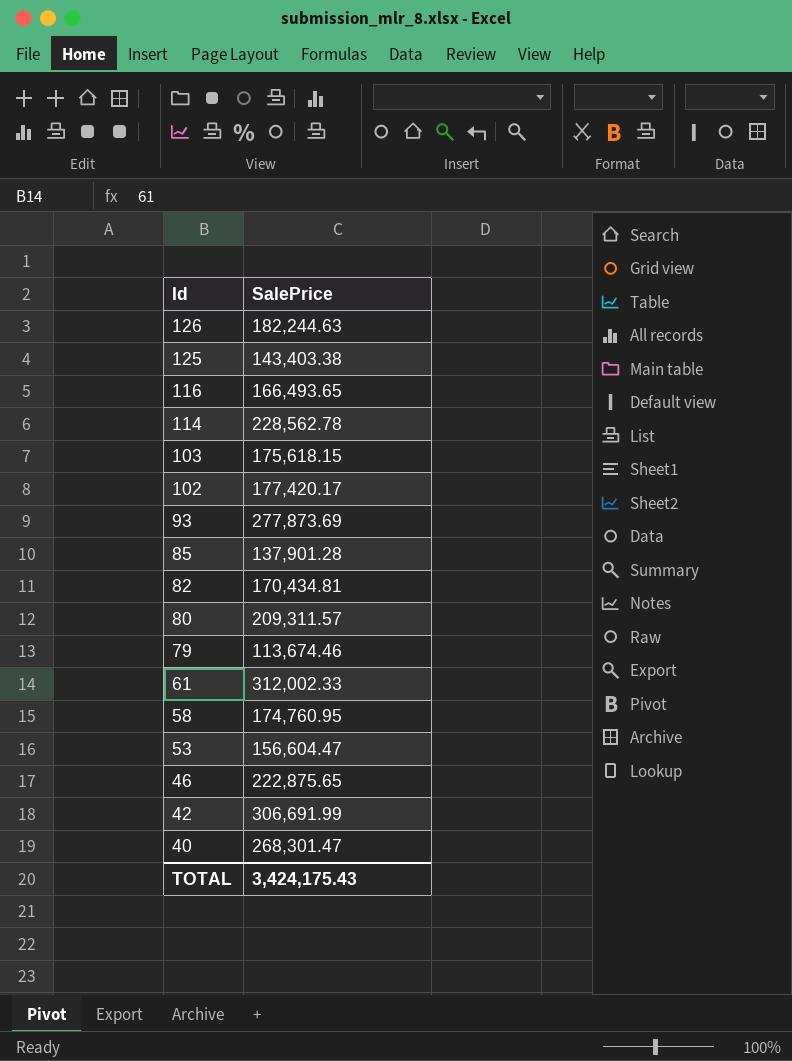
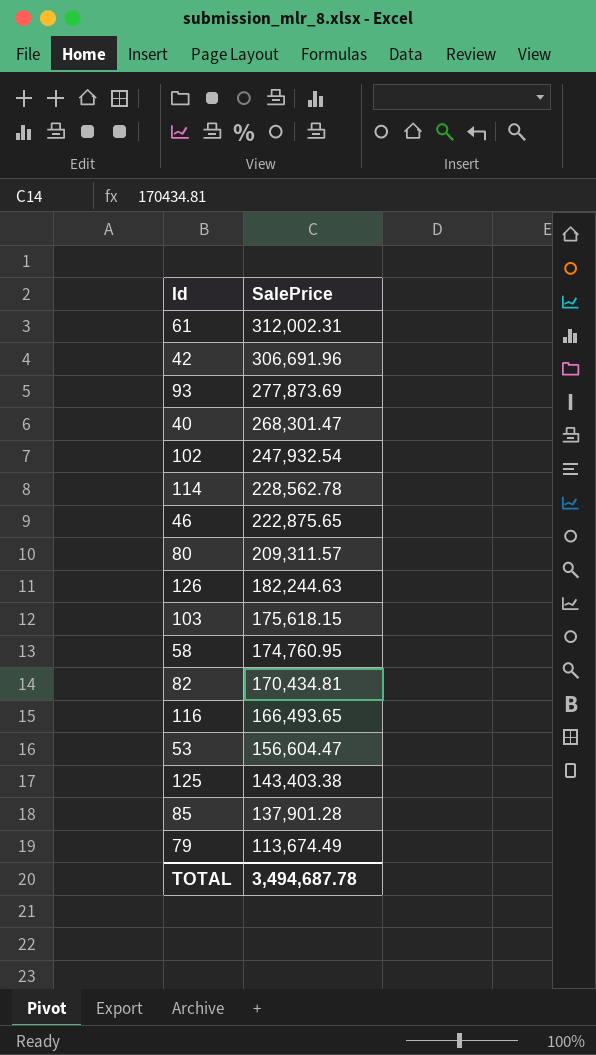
row order: Id descending -> SalePrice descending
61 | SalePrice: 312,002.33 -> 312,002.31
42 | SalePrice: 306,691.99 -> 306,691.96
102 | SalePrice: 177,420.17 -> 247,932.54
79 | SalePrice: 113,674.46 -> 113,674.49
TOTAL | SalePrice: 3,424,175.43 -> 3,494,687.78

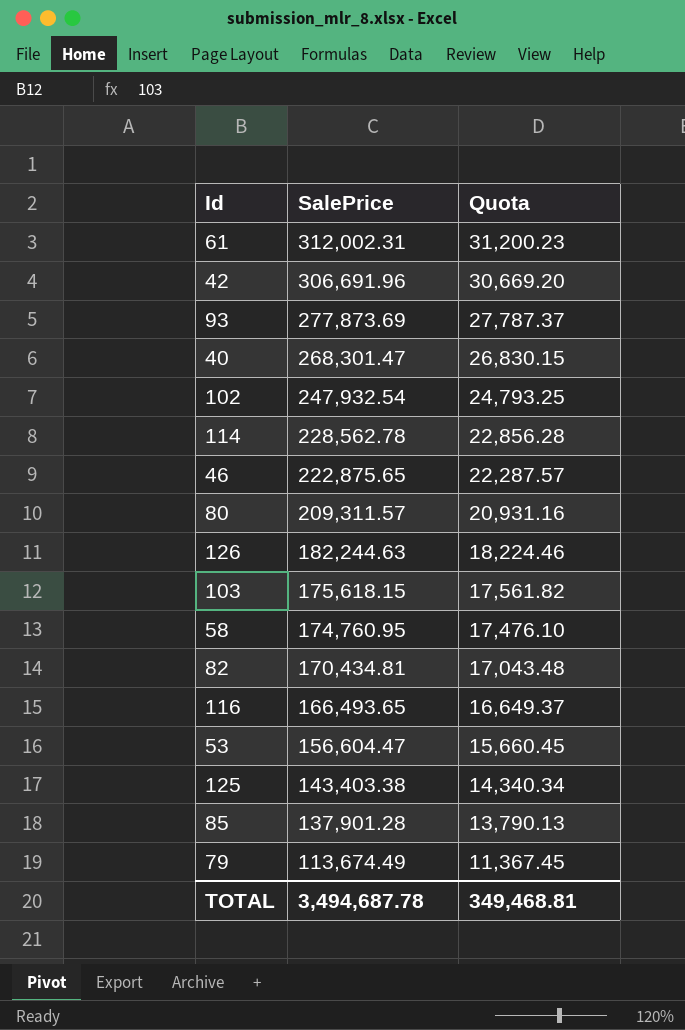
column Quota | formula: none -> [SalePrice] * 0.1

